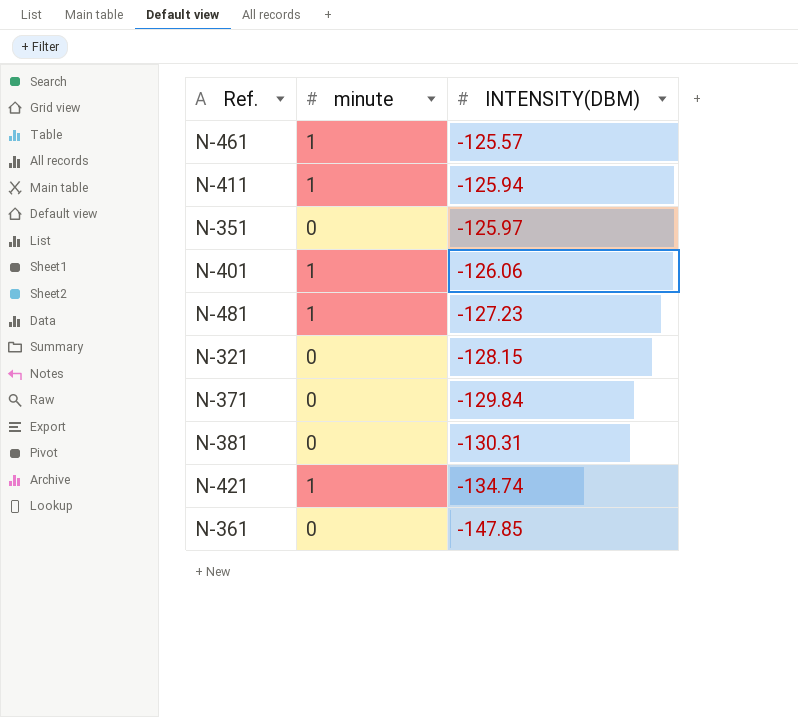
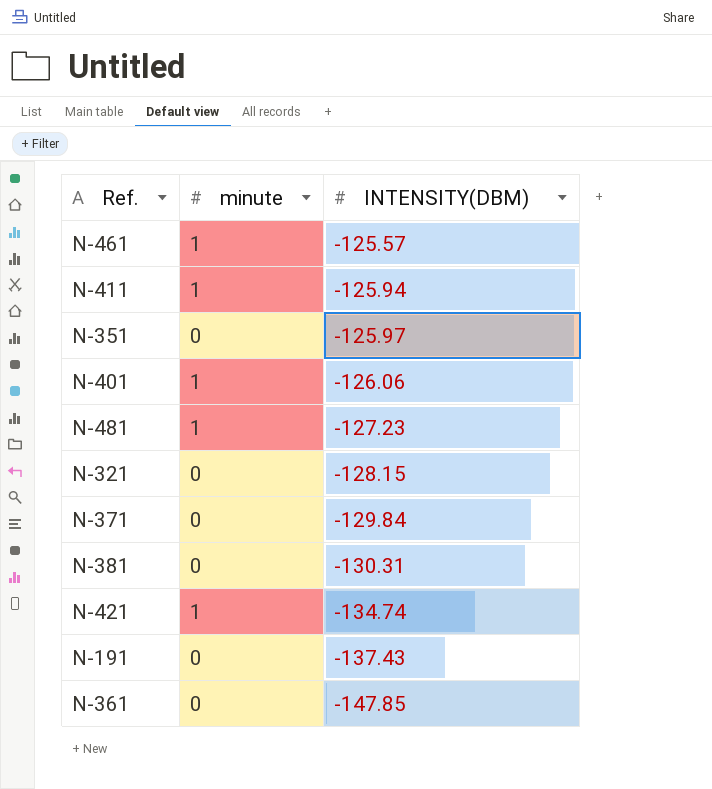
row N-191: none -> 0 | -137.43

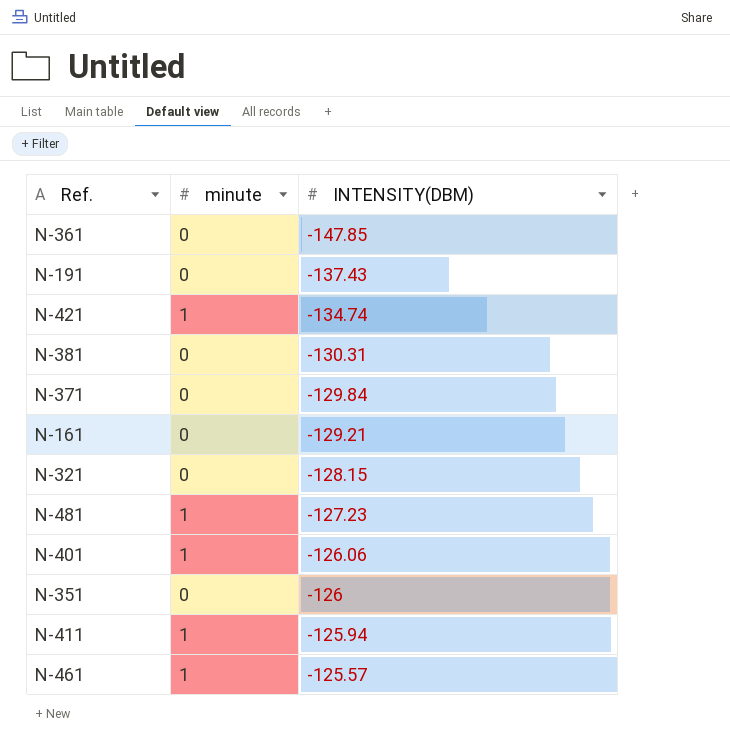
row order: INTENSITY(DBM) descending -> INTENSITY(DBM) ascending
row N-161: none -> 0 | -129.21
N-351 | INTENSITY(DBM): -125.97 -> -126

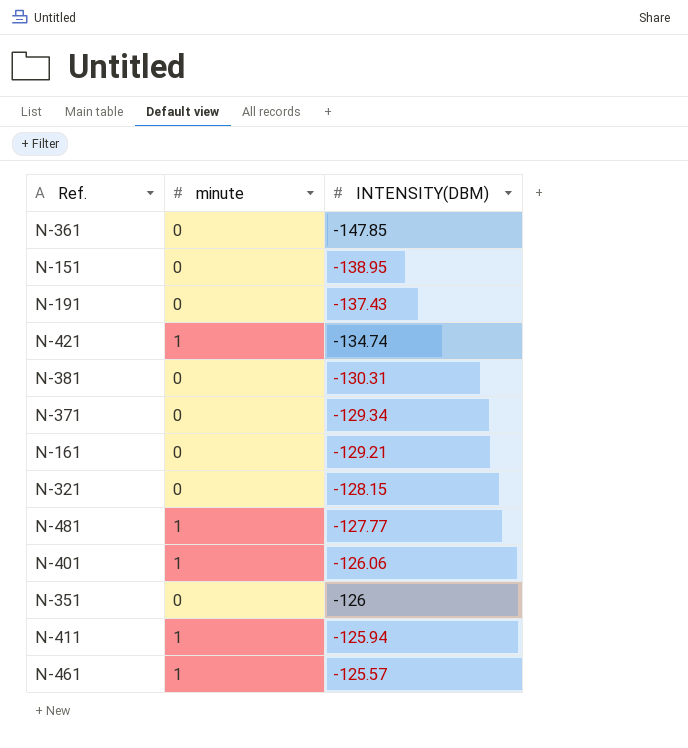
row N-151: none -> 0 | -138.95
N-371 | INTENSITY(DBM): -129.84 -> -129.34
N-481 | INTENSITY(DBM): -127.23 -> -127.77

